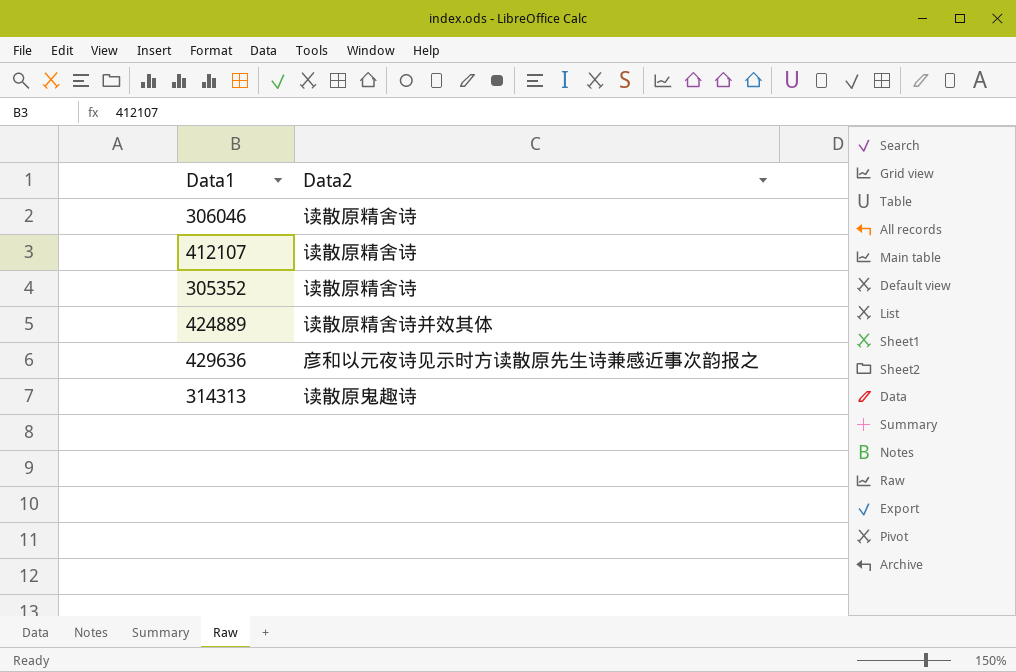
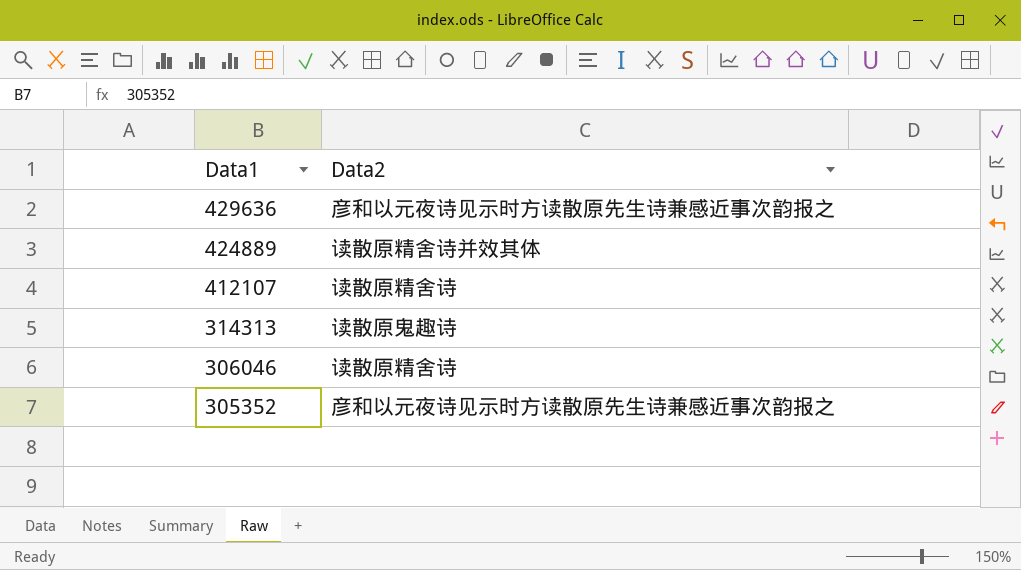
row order: none -> Data1 descending
305352 | Data2: 读散原精舍诗 -> 彦和以元夜诗见示时方读散原先生诗兼感近事次韵报之

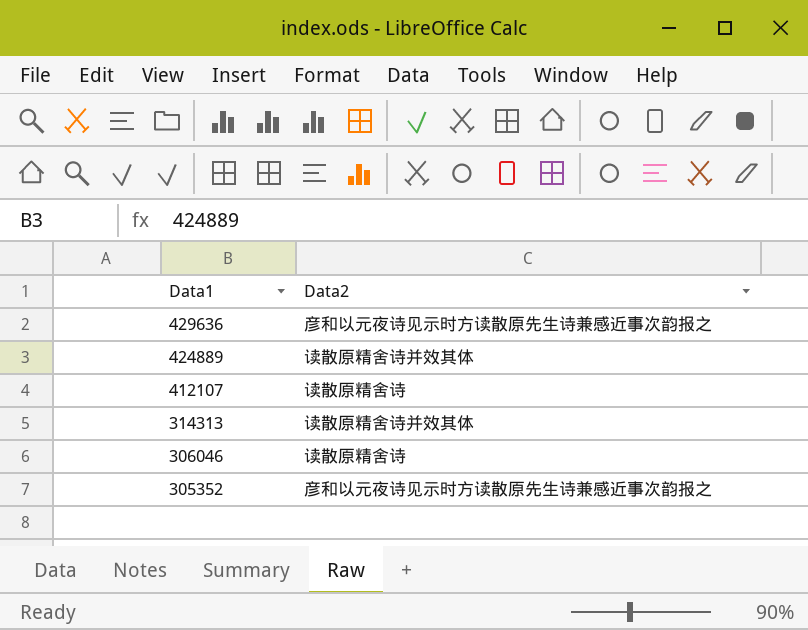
314313 | Data2: 读散原鬼趣诗 -> 读散原精舍诗并效其体

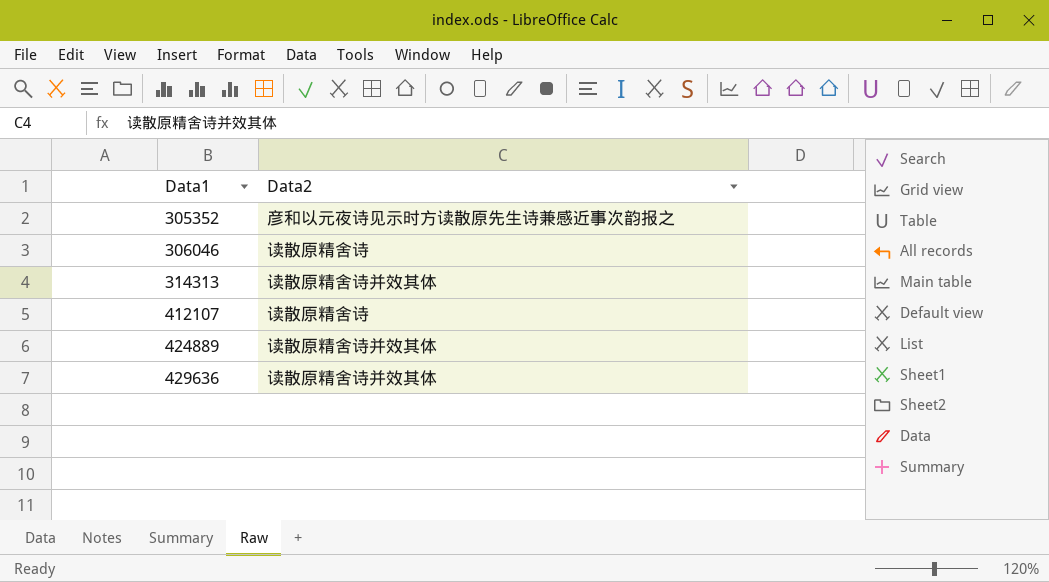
row order: Data1 descending -> Data1 ascending
429636 | Data2: 彦和以元夜诗见示时方读散原先生诗兼感近事次韵报之 -> 读散原精舍诗并效其体

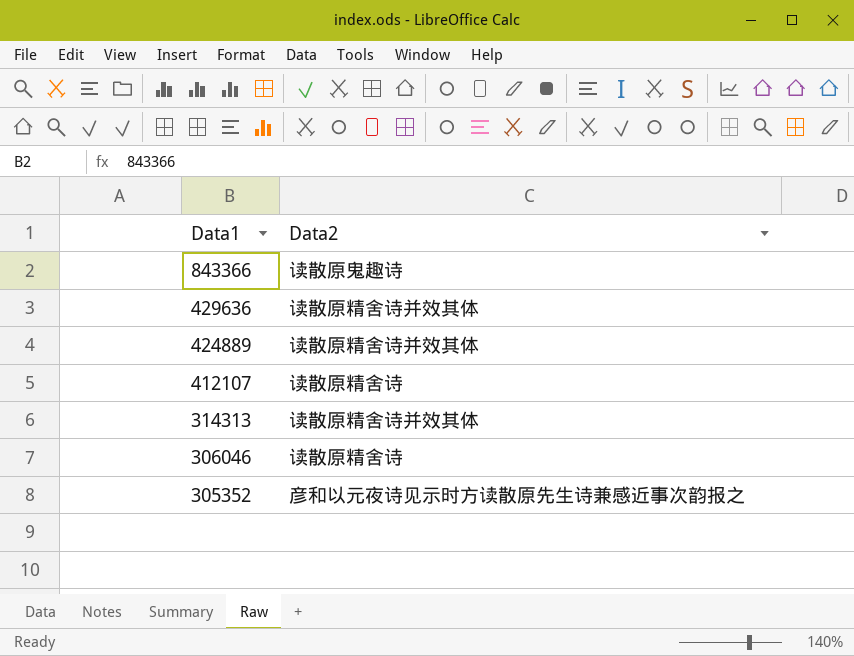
row order: Data1 ascending -> Data1 descending
row 843366: none -> 读散原鬼趣诗

